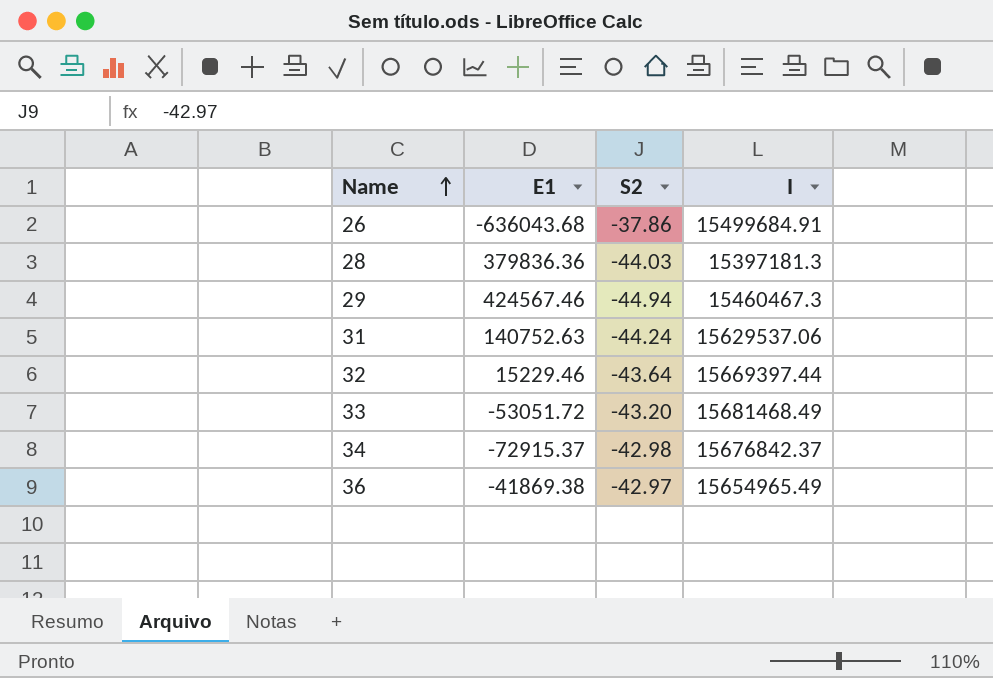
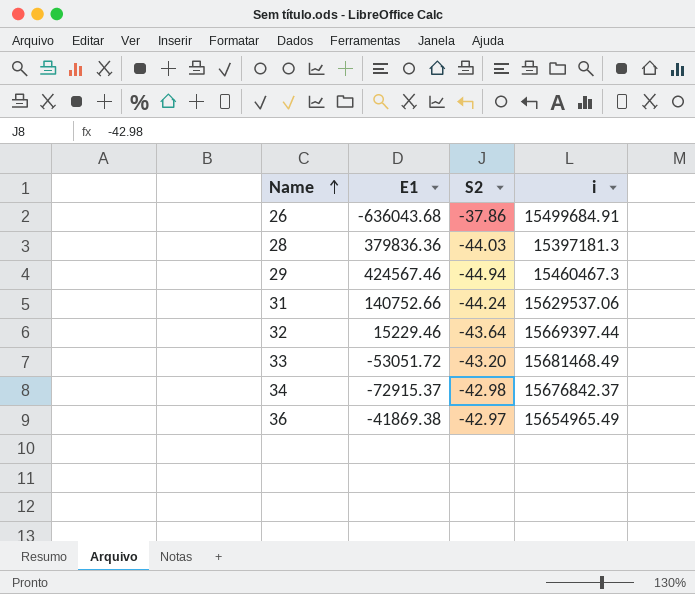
column name: I -> i
31 | E1: 140752.63 -> 140752.66

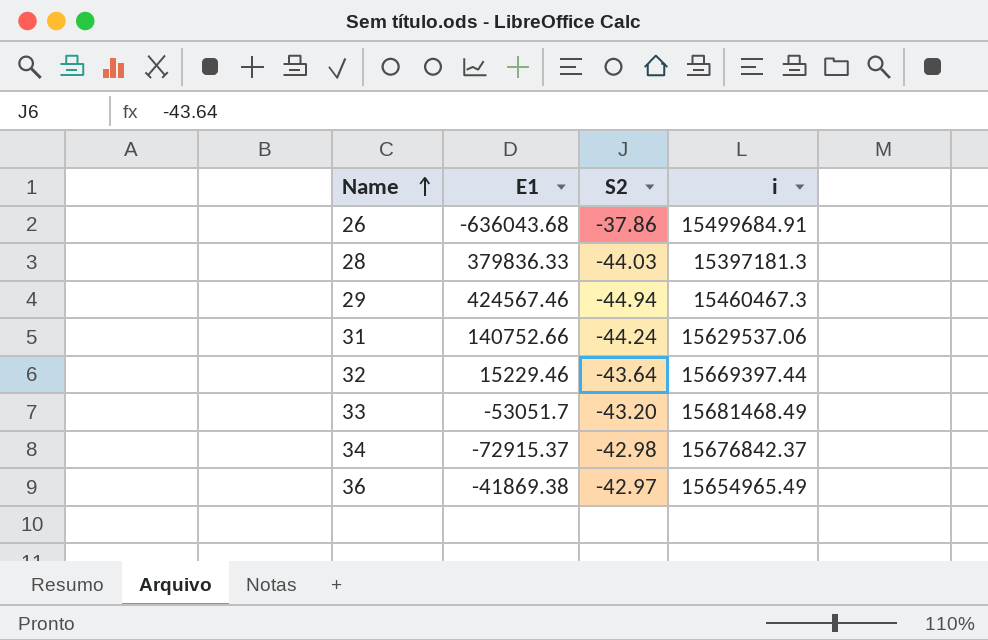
28 | E1: 379836.36 -> 379836.33
33 | E1: -53051.72 -> -53051.7

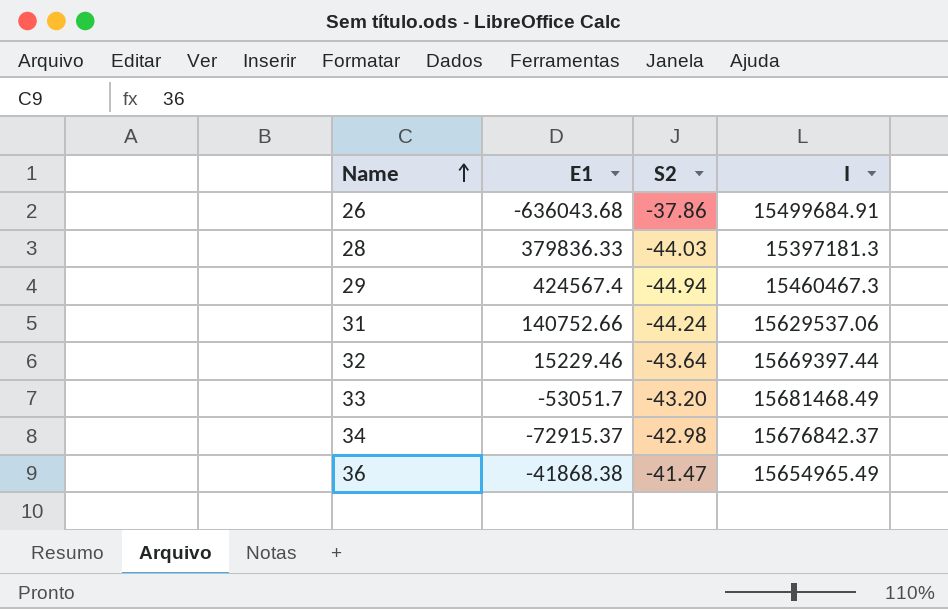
column name: i -> I
29 | E1: 424567.46 -> 424567.4
36 | E1: -41869.38 -> -41868.38
36 | S2: -42.97 -> -41.47

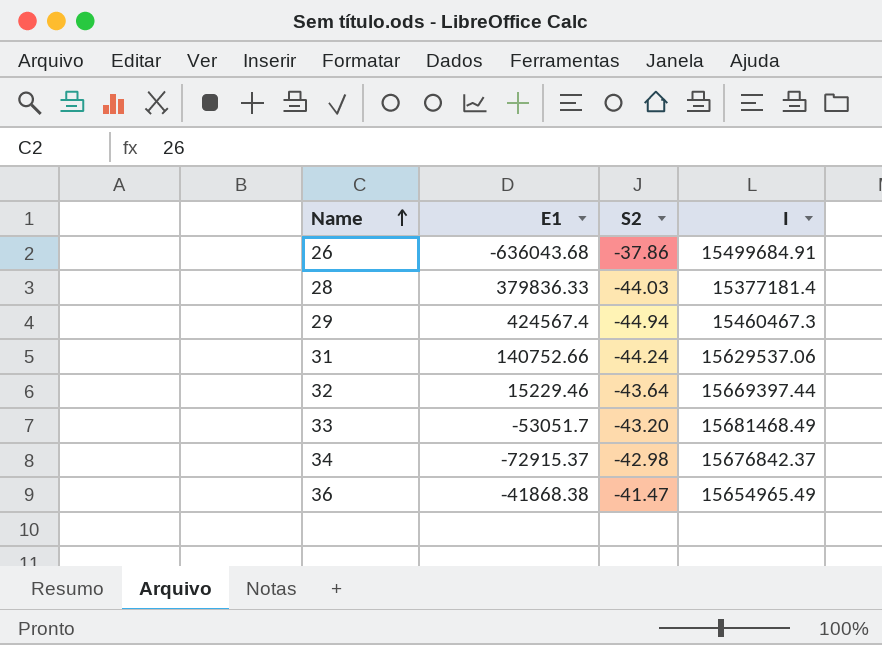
28 | I: 15397181.3 -> 15377181.4

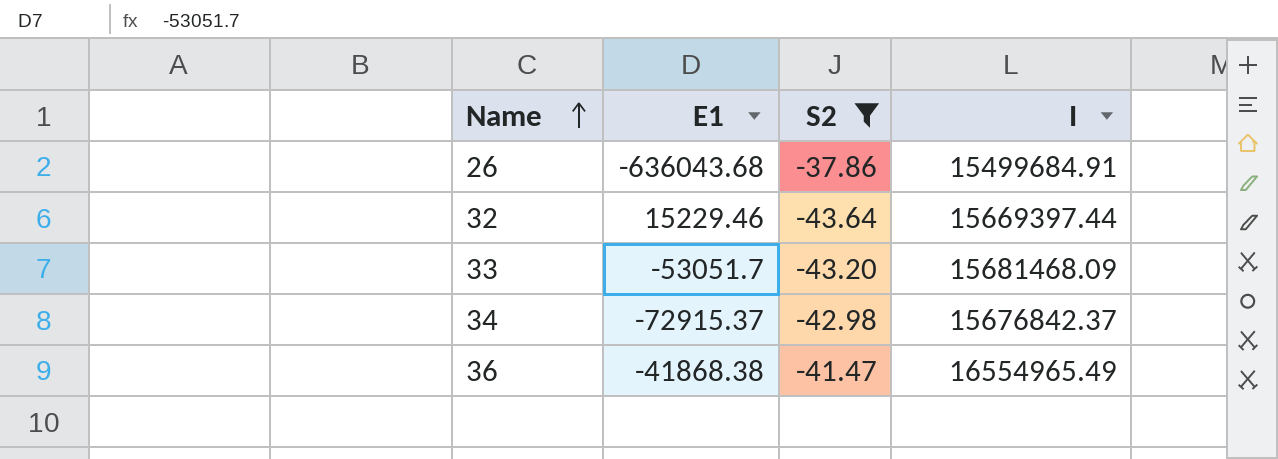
filter: none -> S2 >= -43.64
33 | I: 15681468.49 -> 15681468.09
36 | I: 15654965.49 -> 16554965.49

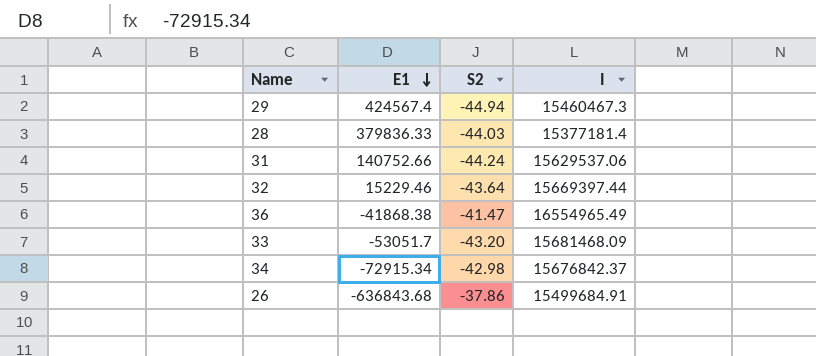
filter: S2 >= -43.64 -> none
row order: Name ascending -> E1 descending
34 | E1: -72915.37 -> -72915.34
26 | E1: -636043.68 -> -636843.68

